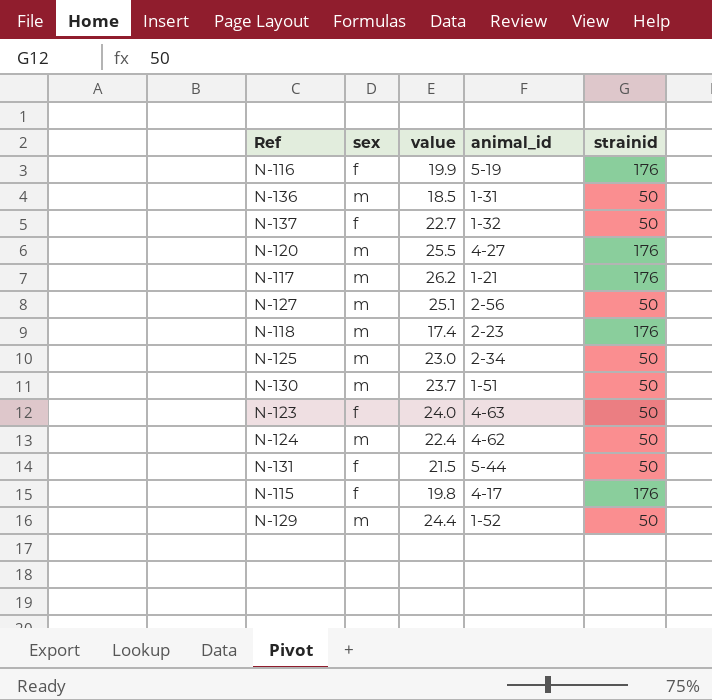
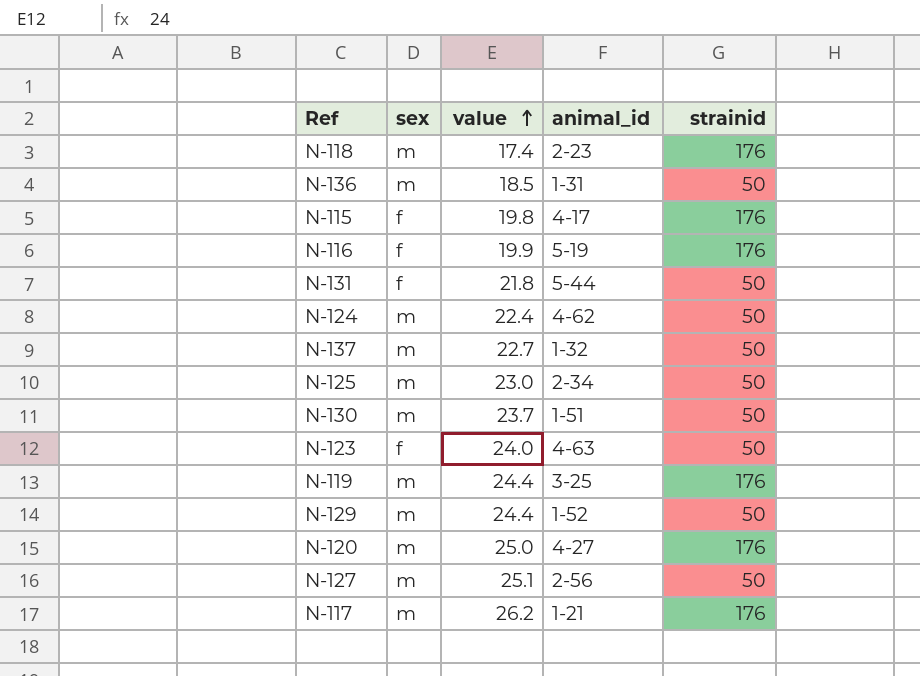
row order: none -> value ascending
N-131 | value: 21.5 -> 21.8
N-137 | sex: f -> m
row N-119: none -> m | 24.4 | 3-25 | 176
N-120 | value: 25.5 -> 25.0

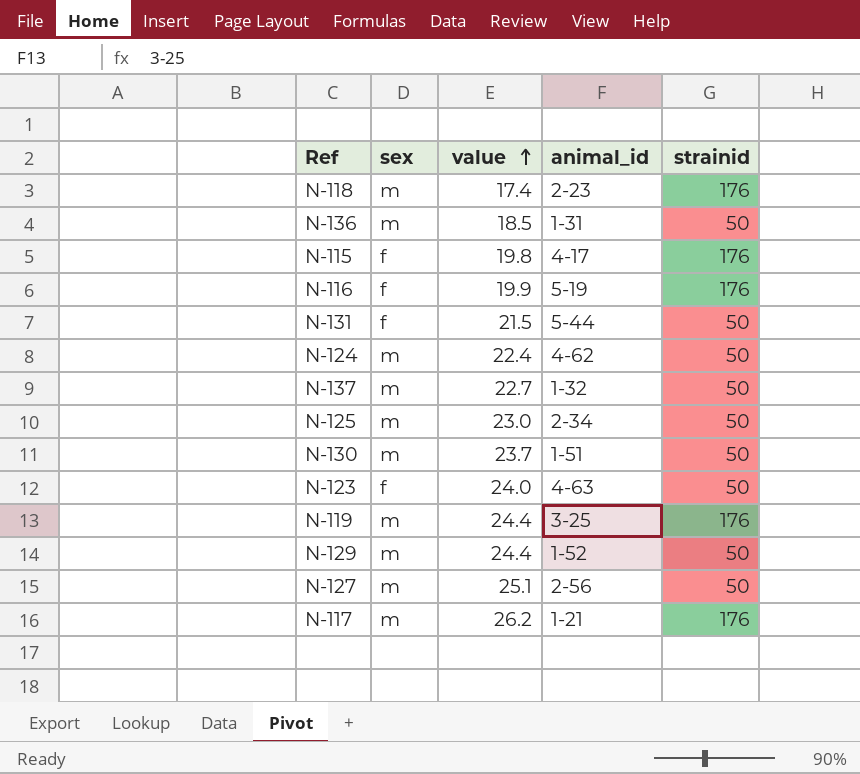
row N-120: m | 25.0 | 4-27 | 176 -> none
N-131 | value: 21.8 -> 21.5

